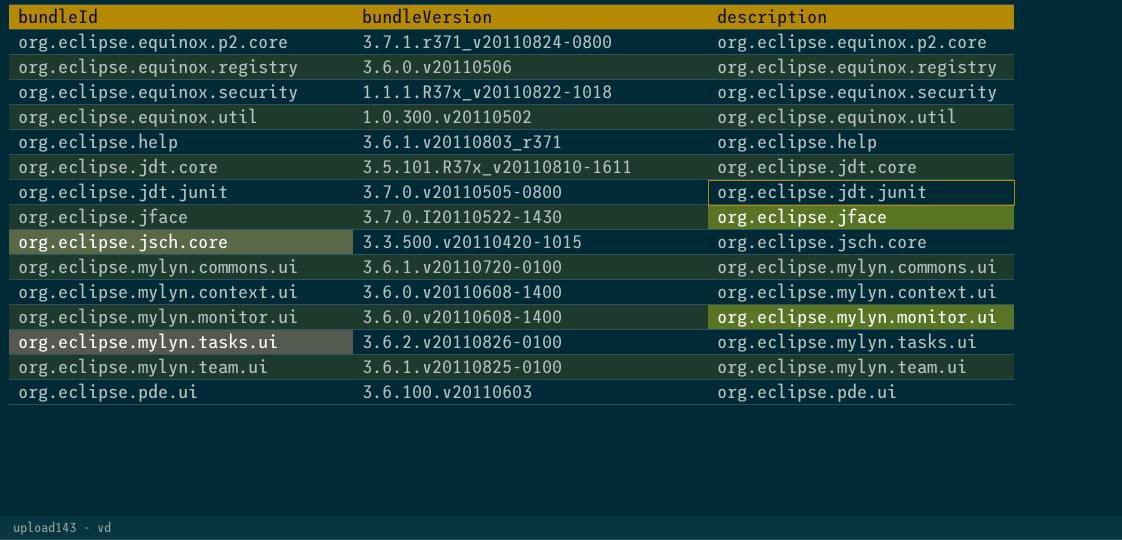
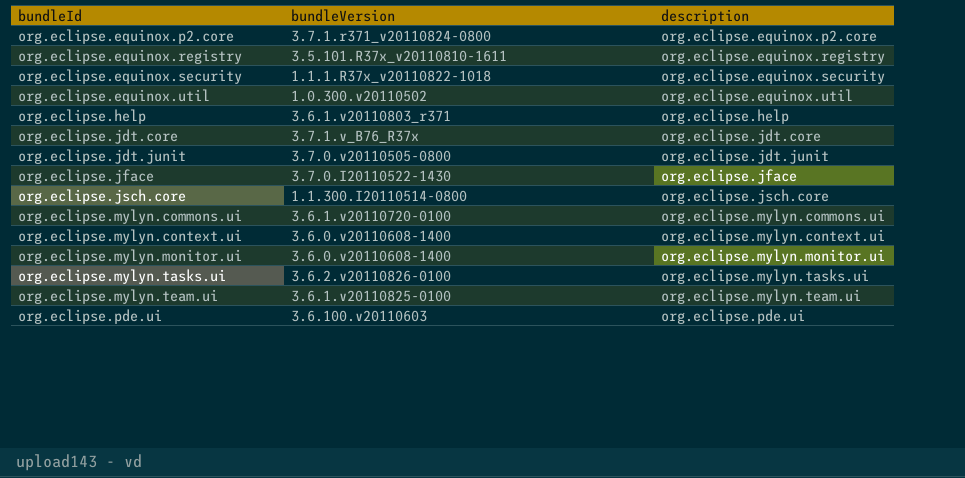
org.eclipse.equinox.registry | bundleVersion: 3.6.0.v20110506 -> 3.5.101.R37x_v20110810-1611
org.eclipse.jdt.core | bundleVersion: 3.5.101.R37x_v20110810-1611 -> 3.7.1.v_B76_R37x
org.eclipse.jsch.core | bundleVersion: 3.3.500.v20110420-1015 -> 1.1.300.I20110514-0800

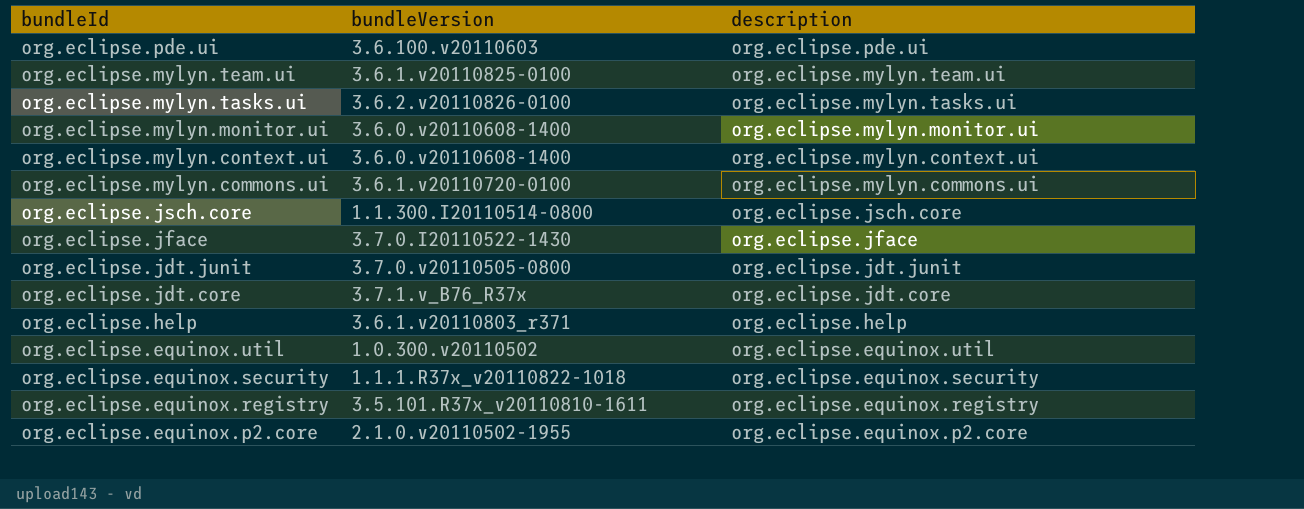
row order: bundleId ascending -> bundleId descending
org.eclipse.equinox.p2.core | bundleVersion: 3.7.1.r371_v20110824-0800 -> 2.1.0.v20110502-1955

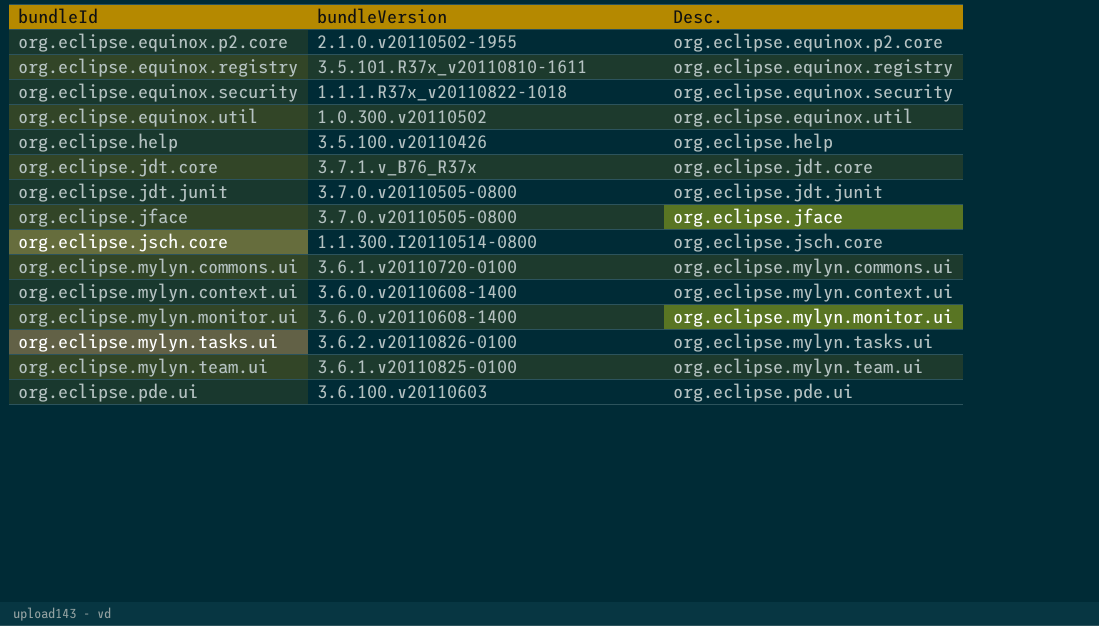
row order: bundleId descending -> bundleId ascending
column name: description -> Desc.
org.eclipse.help | bundleVersion: 3.6.1.v20110803_r371 -> 3.5.100.v20110426
org.eclipse.jface | bundleVersion: 3.7.0.I20110522-1430 -> 3.7.0.v20110505-0800

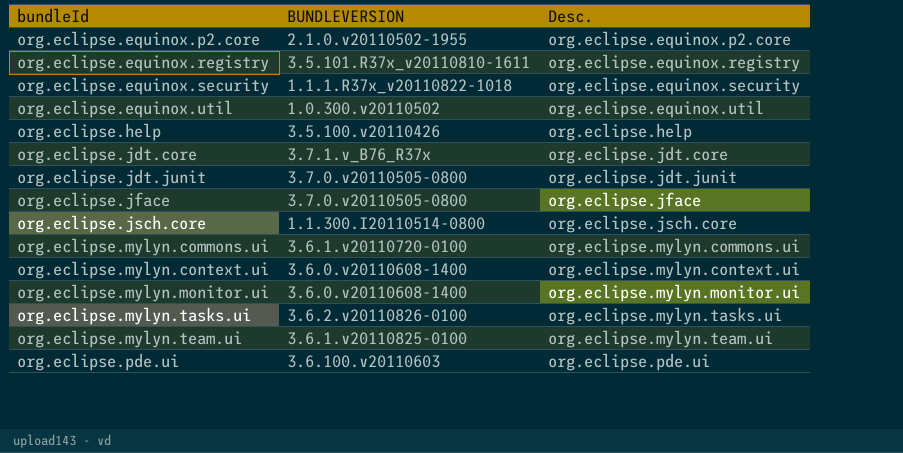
column name: bundleVersion -> BUNDLEVERSION

